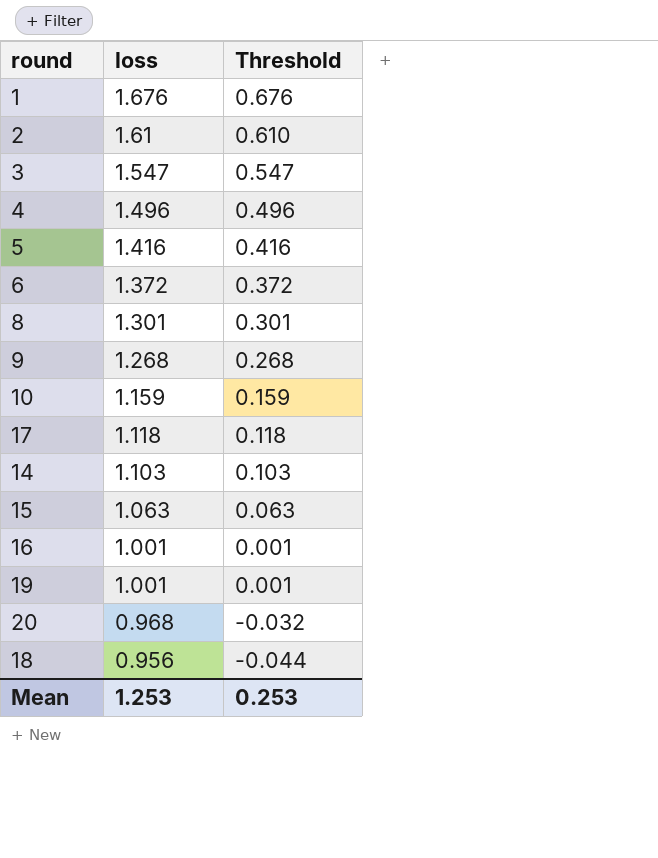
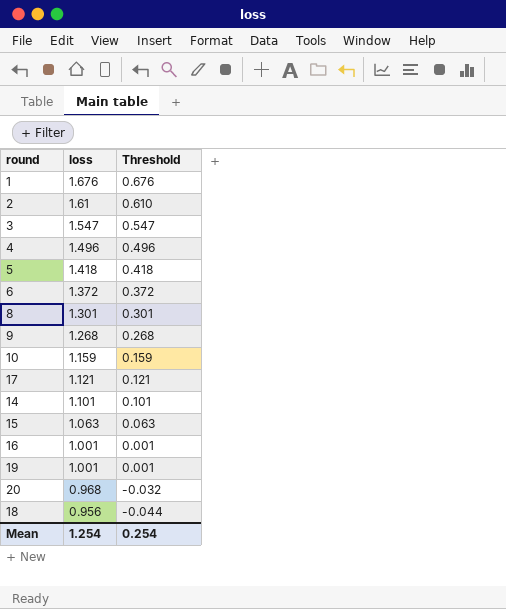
5 | loss: 1.416 -> 1.418
5 | Threshold: 0.416 -> 0.418
17 | loss: 1.118 -> 1.121
17 | Threshold: 0.118 -> 0.121
14 | loss: 1.103 -> 1.101
14 | Threshold: 0.103 -> 0.101
Mean | loss: 1.253 -> 1.254
Mean | Threshold: 0.253 -> 0.254

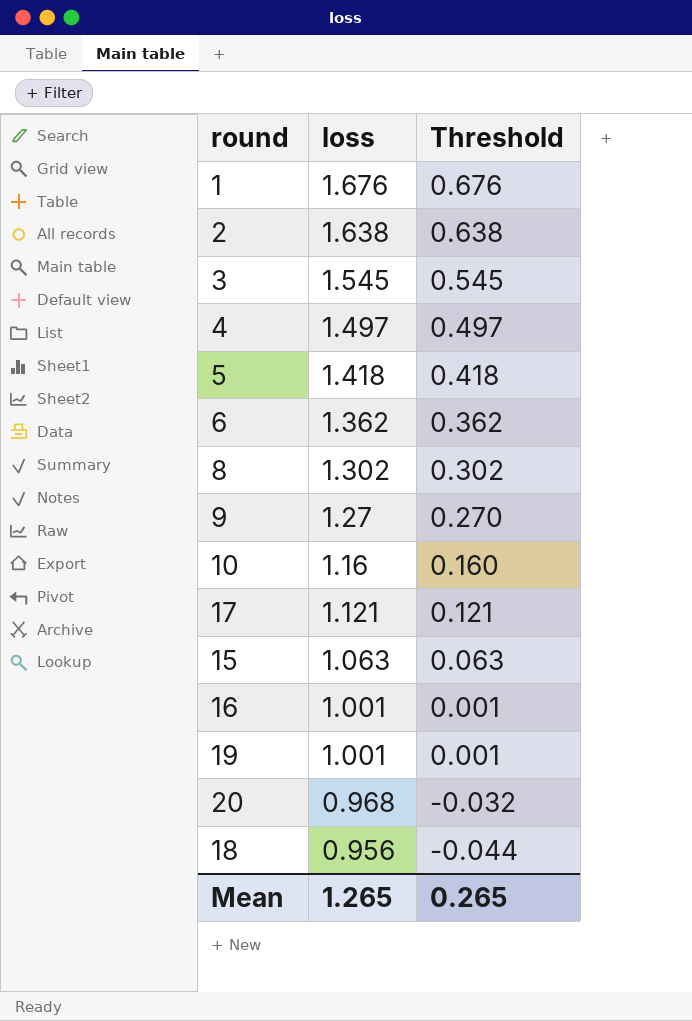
row 14: 1.101 | 0.101 -> none
2 | loss: 1.61 -> 1.638
2 | Threshold: 0.610 -> 0.638
3 | loss: 1.547 -> 1.545
3 | Threshold: 0.547 -> 0.545
4 | loss: 1.496 -> 1.497
4 | Threshold: 0.496 -> 0.497
6 | loss: 1.372 -> 1.362
6 | Threshold: 0.372 -> 0.362
8 | loss: 1.301 -> 1.302
8 | Threshold: 0.301 -> 0.302
9 | loss: 1.268 -> 1.27
9 | Threshold: 0.268 -> 0.270
10 | loss: 1.159 -> 1.16
10 | Threshold: 0.159 -> 0.160
Mean | loss: 1.254 -> 1.265
Mean | Threshold: 0.254 -> 0.265

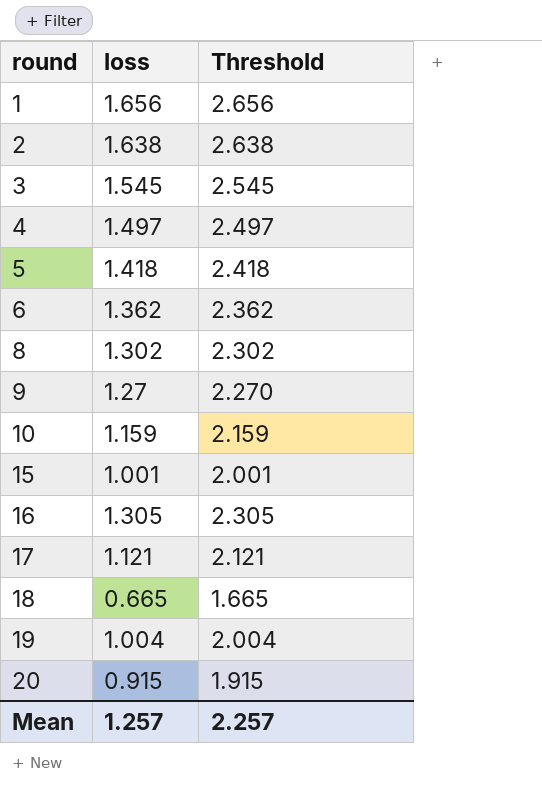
row order: loss descending -> round ascending
column Threshold | formula: [loss] - 1 -> [loss] + 1
1 | loss: 1.676 -> 1.656
10 | loss: 1.16 -> 1.159
15 | loss: 1.063 -> 1.001
16 | loss: 1.001 -> 1.305
18 | loss: 0.956 -> 0.665
19 | loss: 1.001 -> 1.004
20 | loss: 0.968 -> 0.915
Mean | loss: 1.265 -> 1.257
Mean | Threshold: 0.265 -> 2.257

